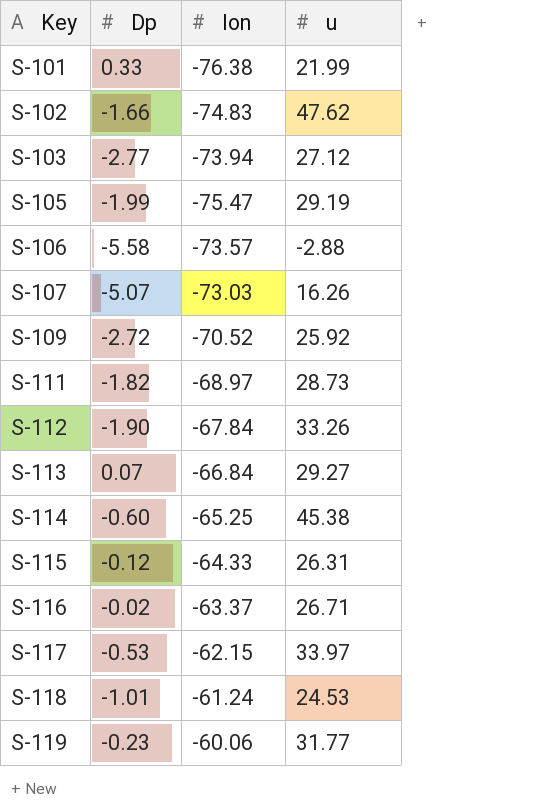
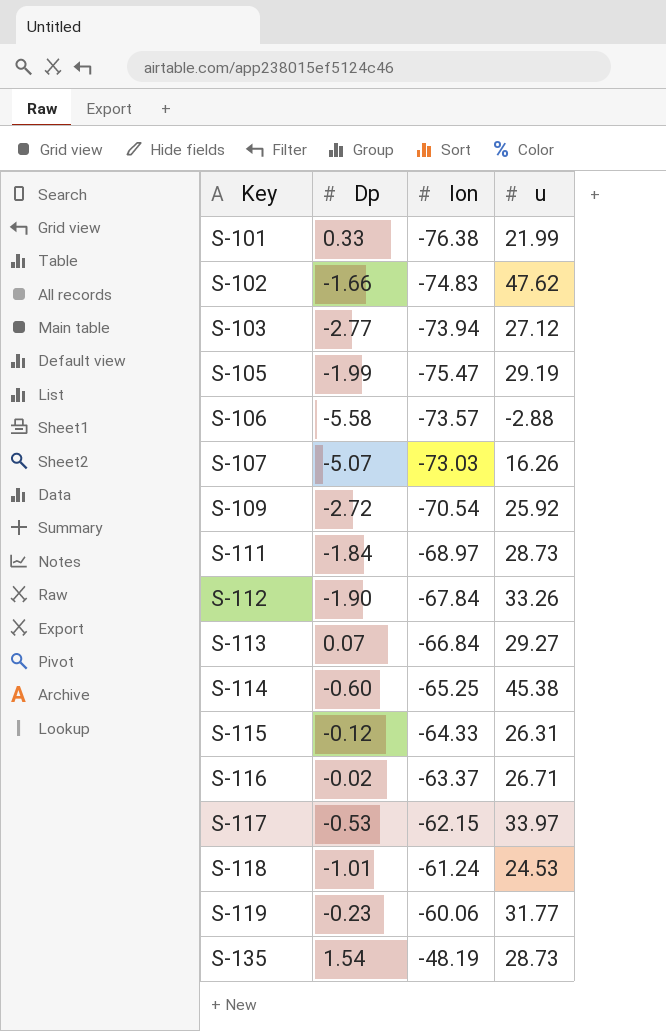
S-109 | lon: -70.52 -> -70.54
S-111 | Dp: -1.82 -> -1.84
row S-135: none -> 1.54 | -48.19 | 28.73

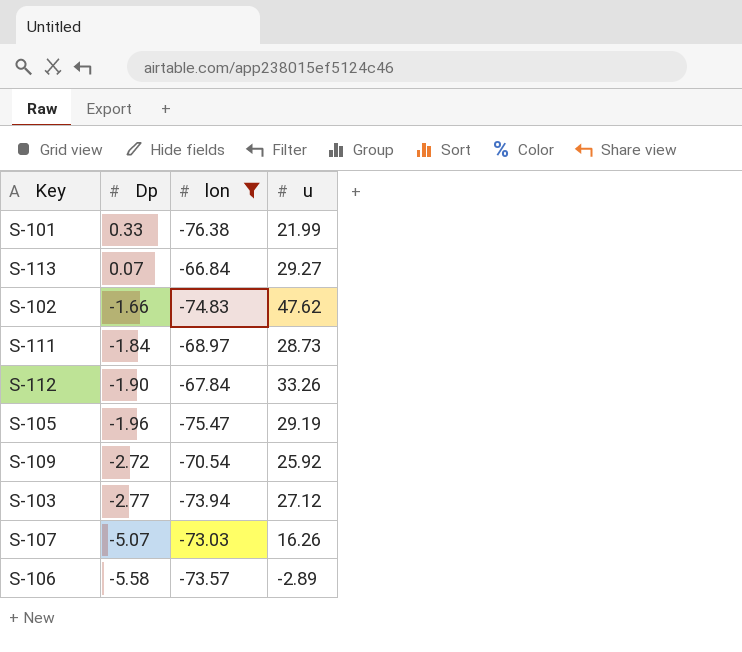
filter: none -> lon <= -66.84
row order: Key ascending -> Dp descending
S-105 | Dp: -1.99 -> -1.96
S-106 | u: -2.88 -> -2.89

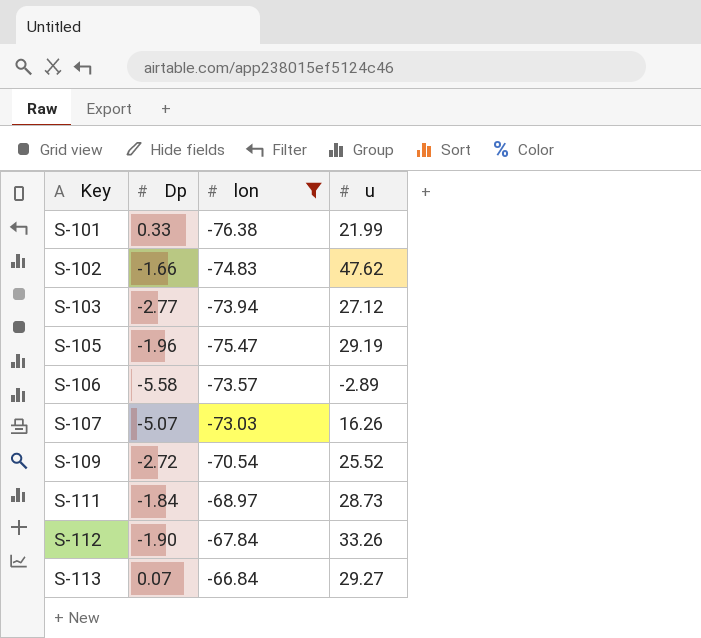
row order: Dp descending -> Key ascending
S-109 | u: 25.92 -> 25.52

